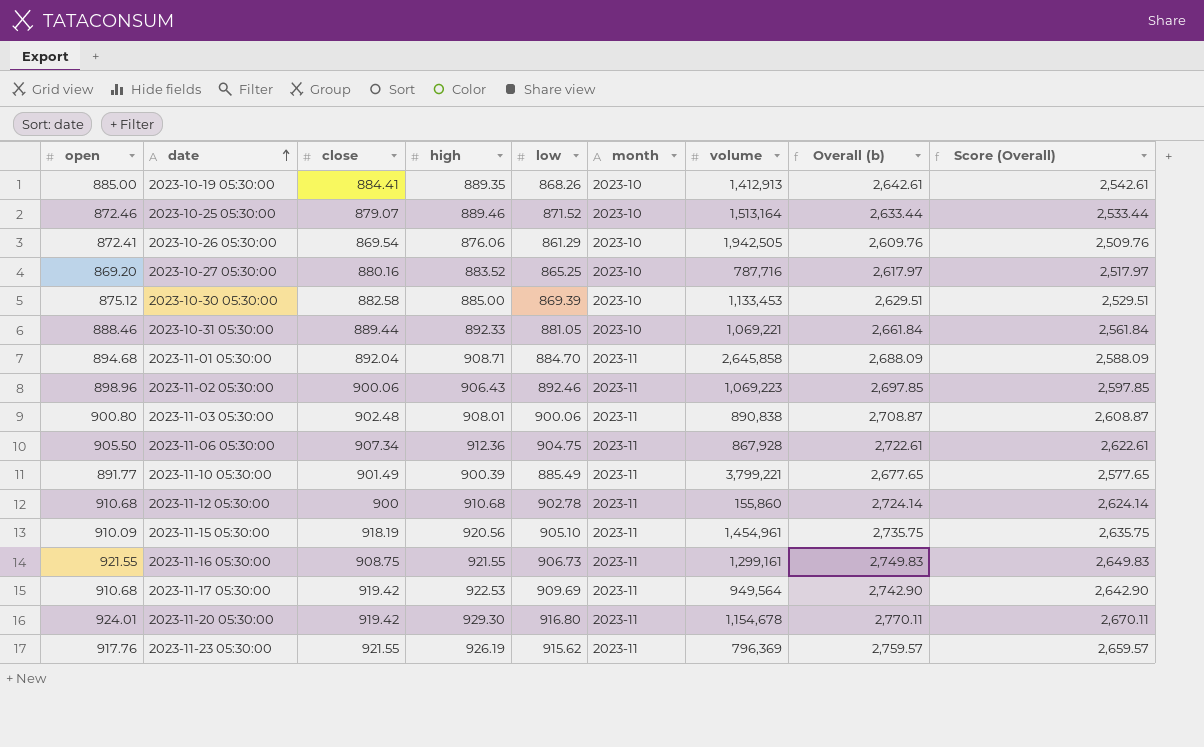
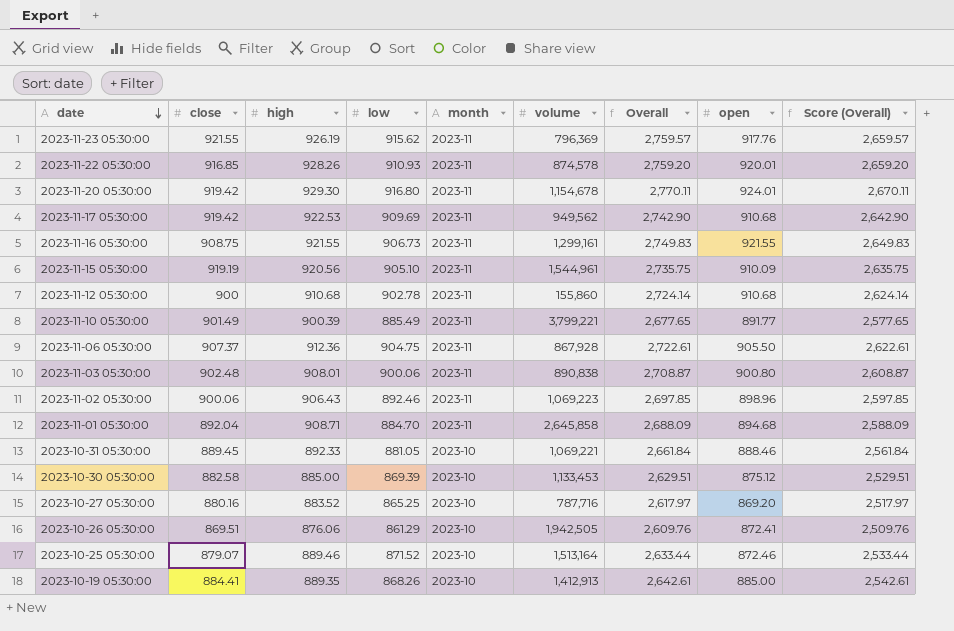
row order: date ascending -> date descending
column name: Overall (b) -> Overall
column open | position: 1 -> 8
row 2023-11-22 05:30:00: none -> 916.85 | 928.26 | 910.93 | 2023-11 | 874,578 | 2,759.20 | 920.01 | 2,659.20
2023-11-17 05:30:00 | volume: 949,564 -> 949,562
2023-11-15 05:30:00 | close: 918.19 -> 919.19
2023-11-15 05:30:00 | volume: 1,454,961 -> 1,544,961
2023-11-06 05:30:00 | close: 907.34 -> 907.37
2023-10-31 05:30:00 | close: 889.44 -> 889.45
2023-10-26 05:30:00 | close: 869.54 -> 869.51

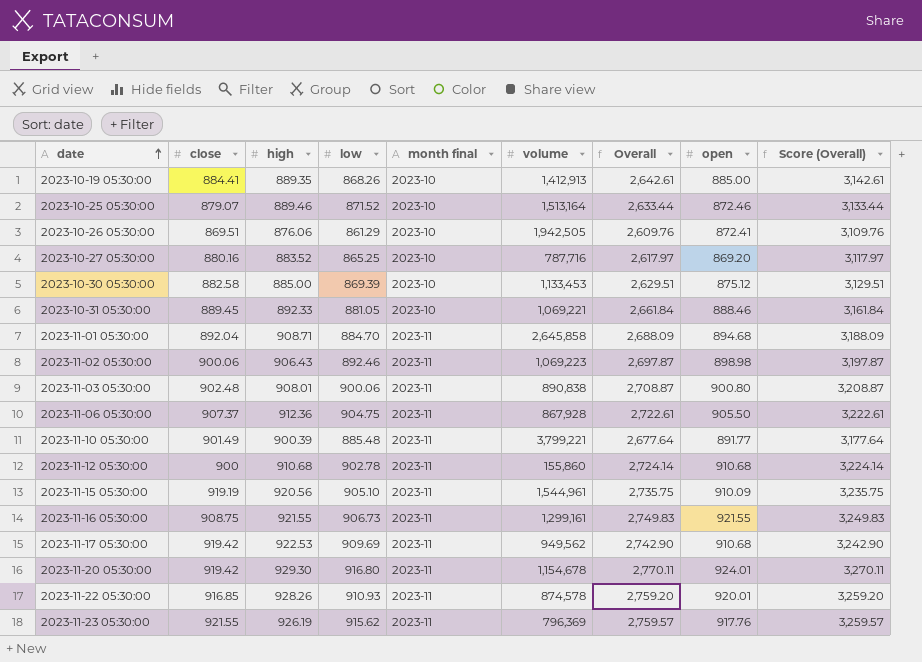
row order: date descending -> date ascending
column name: month -> month final
column Score (Overall) | formula: [Overall] - 100 -> [Overall] + 500
2023-11-02 05:30:00 | Overall: 2,697.85 -> 2,697.87
2023-11-02 05:30:00 | open: 898.96 -> 898.98
2023-11-10 05:30:00 | low: 885.49 -> 885.48
2023-11-10 05:30:00 | Overall: 2,677.65 -> 2,677.64

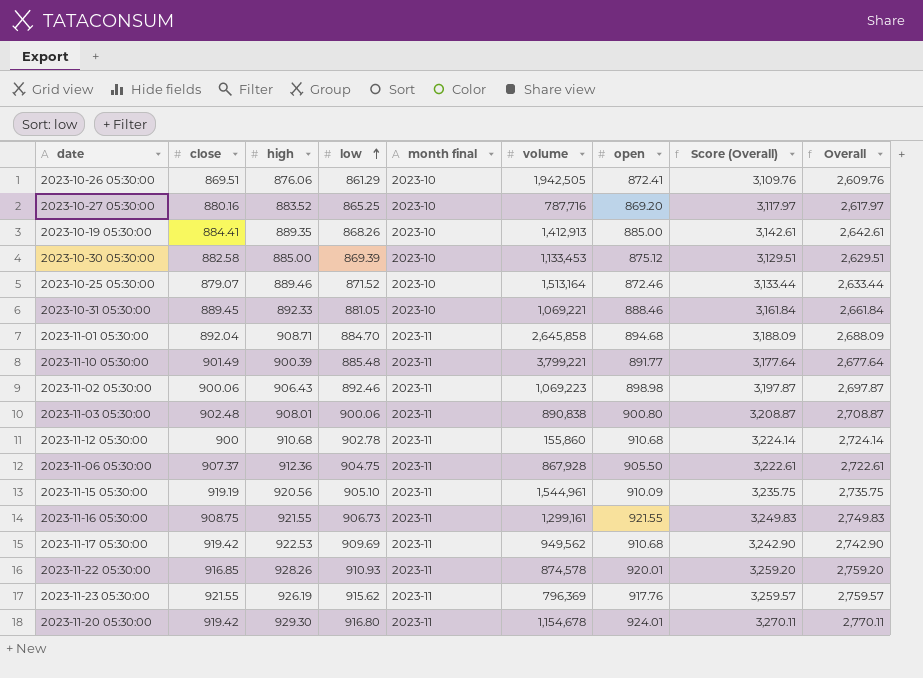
row order: date ascending -> low ascending
column Overall | position: 7 -> 9

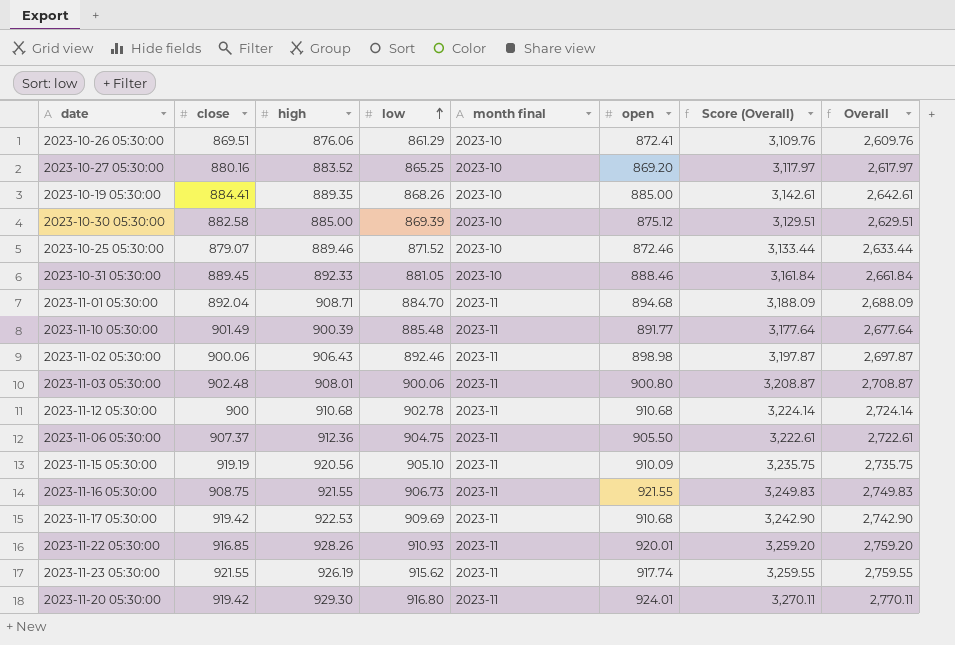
column volume | position: 6 -> none
2023-11-23 05:30:00 | open: 917.76 -> 917.74
2023-11-23 05:30:00 | Score (Overall): 3,259.57 -> 3,259.55
2023-11-23 05:30:00 | Overall: 2,759.57 -> 2,759.55

